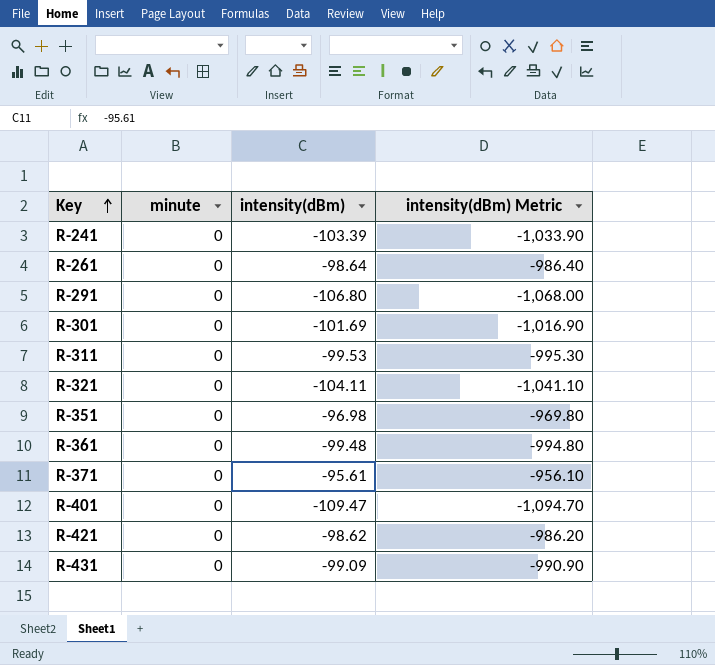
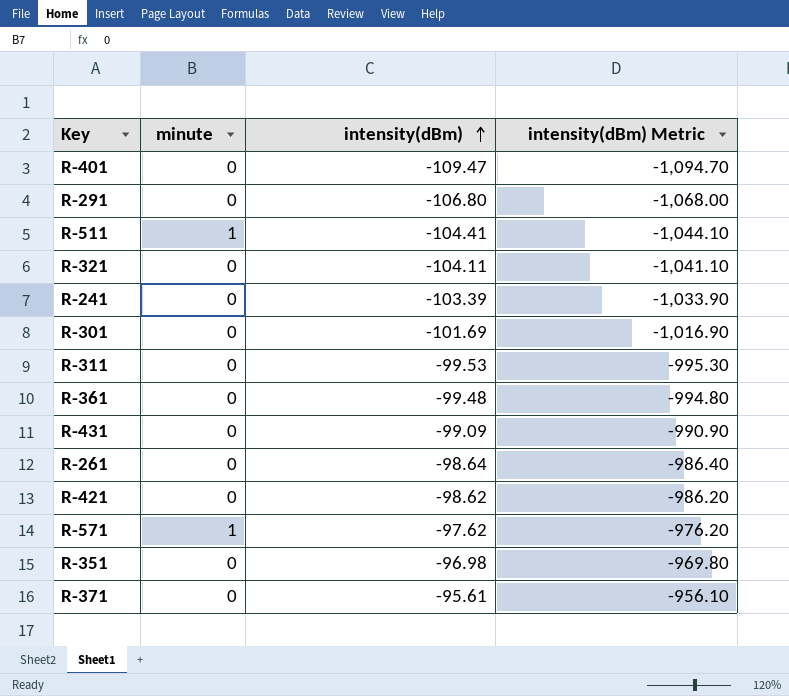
row order: Key ascending -> intensity(dBm) ascending
row R-511: none -> 1 | -104.41 | -1,044.10
row R-571: none -> 1 | -97.62 | -976.20

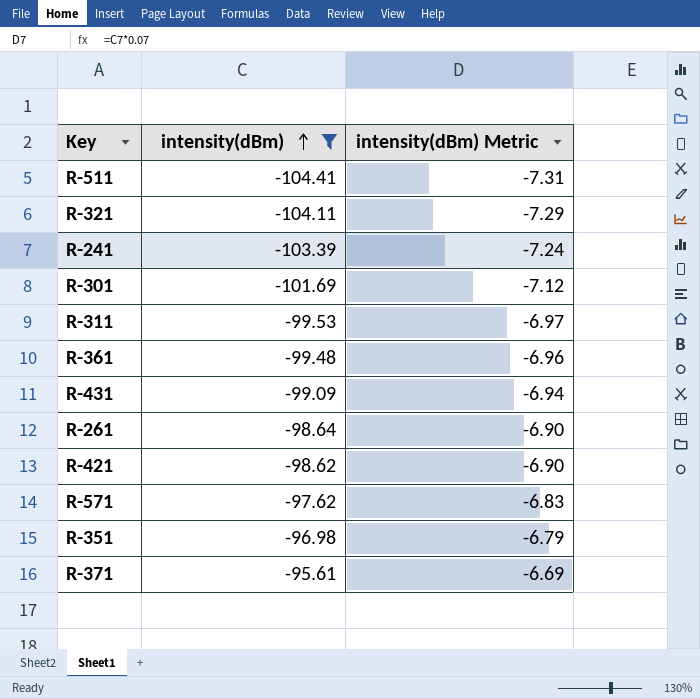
filter: none -> intensity(dBm) >= -104.41
column minute | position: 2 -> none
column intensity(dBm) Metric | formula: [intensity(dBm)] * 10 -> [intensity(dBm)] * 0.07

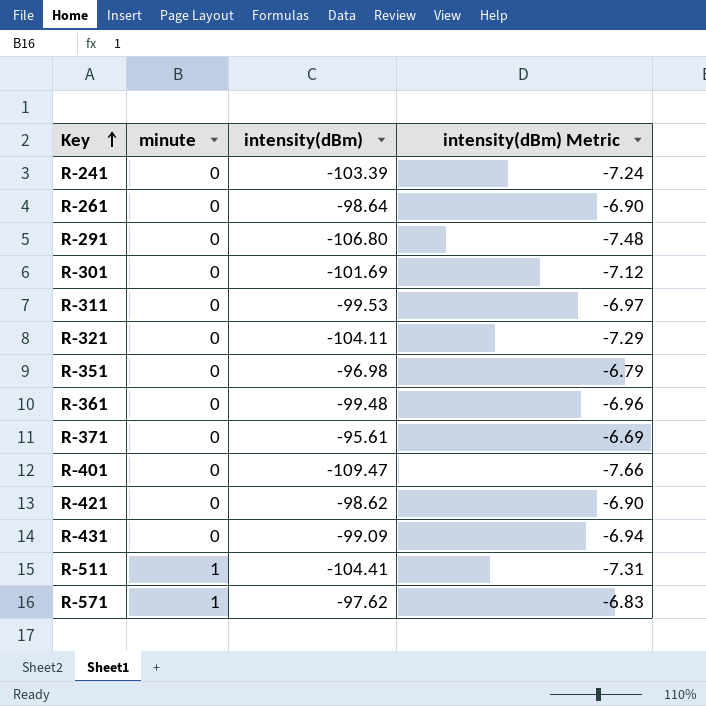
filter: intensity(dBm) >= -104.41 -> none
row order: intensity(dBm) ascending -> Key ascending
column minute | position: none -> 2

